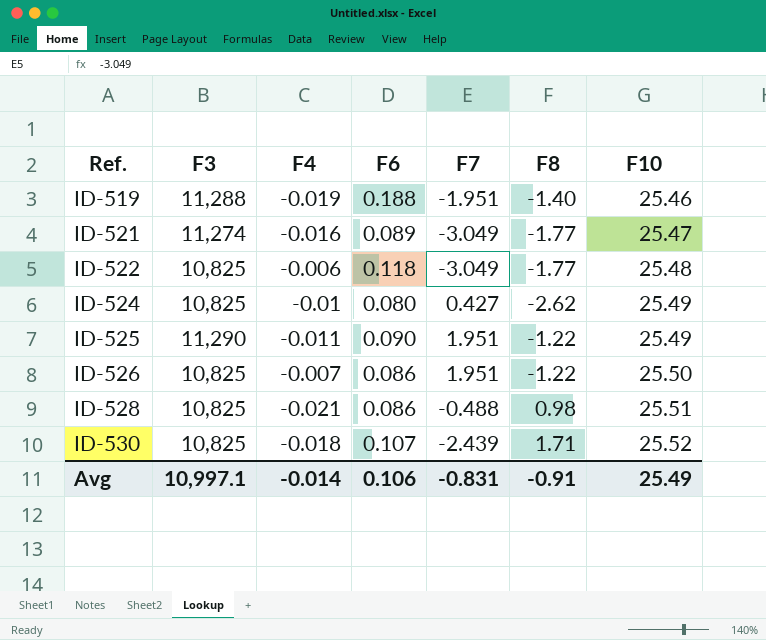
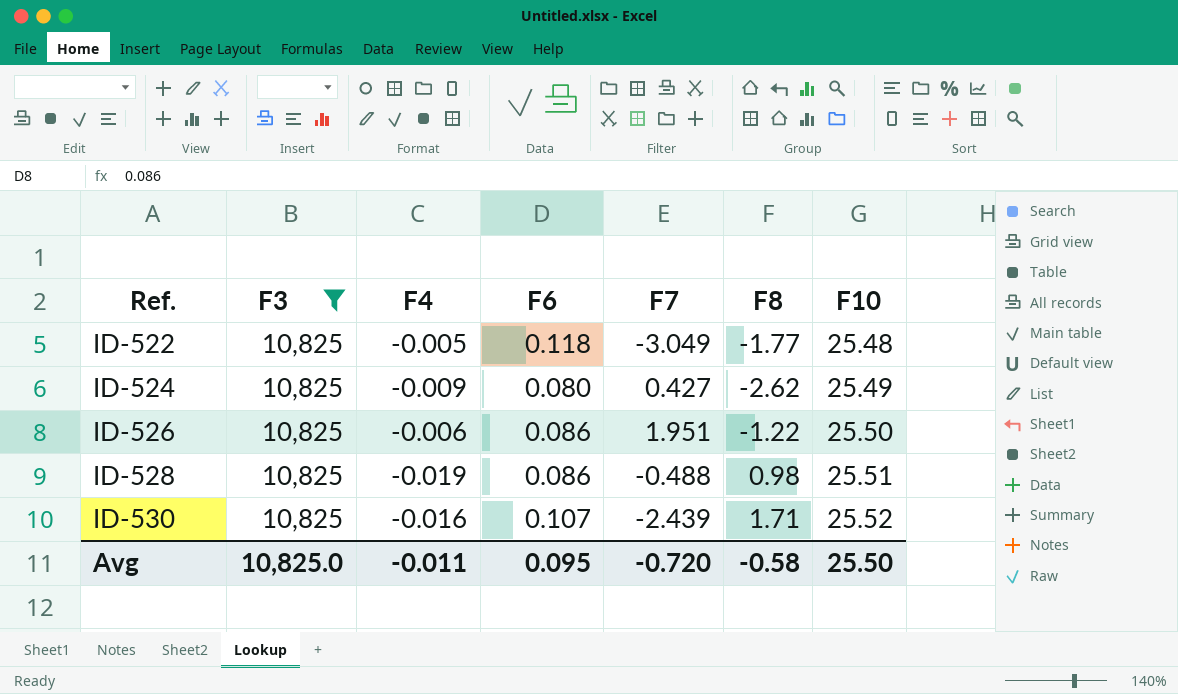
filter: none -> F3 = 10,825
ID-522 | F4: -0.006 -> -0.005
ID-524 | F4: -0.01 -> -0.009
ID-526 | F4: -0.007 -> -0.006
ID-528 | F4: -0.021 -> -0.019
ID-530 | F4: -0.018 -> -0.016
Avg | F3: 10,997.1 -> 10,825.0
Avg | F4: -0.014 -> -0.011
Avg | F6: 0.106 -> 0.095
Avg | F7: -0.831 -> -0.720
Avg | F8: -0.91 -> -0.58
Avg | F10: 25.49 -> 25.50

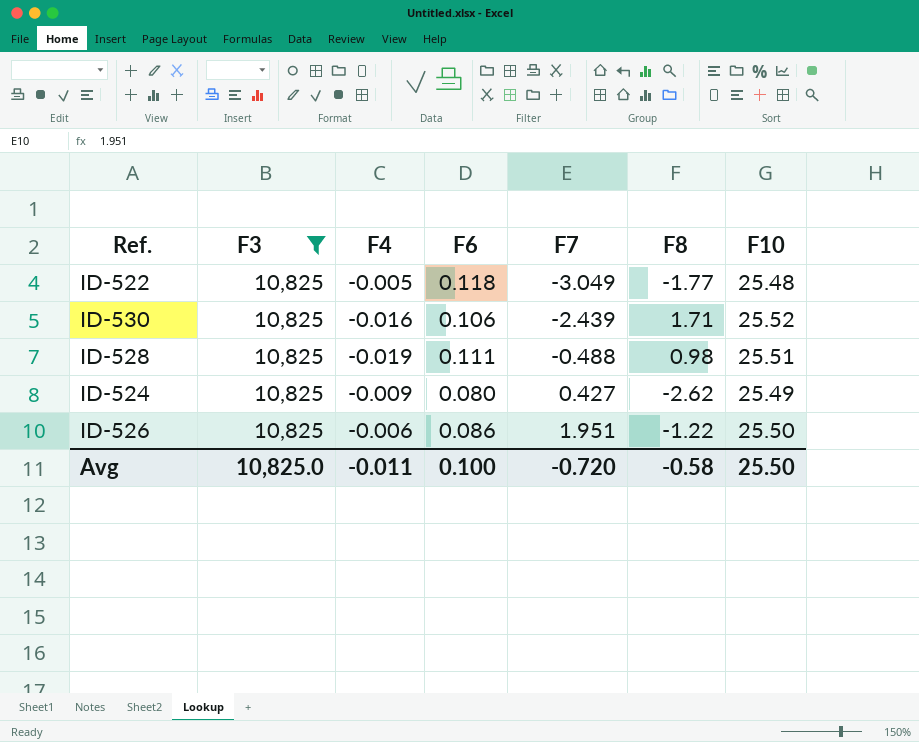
row order: Ref. ascending -> F7 ascending
ID-530 | F6: 0.107 -> 0.106
ID-528 | F6: 0.086 -> 0.111
Avg | F6: 0.095 -> 0.100

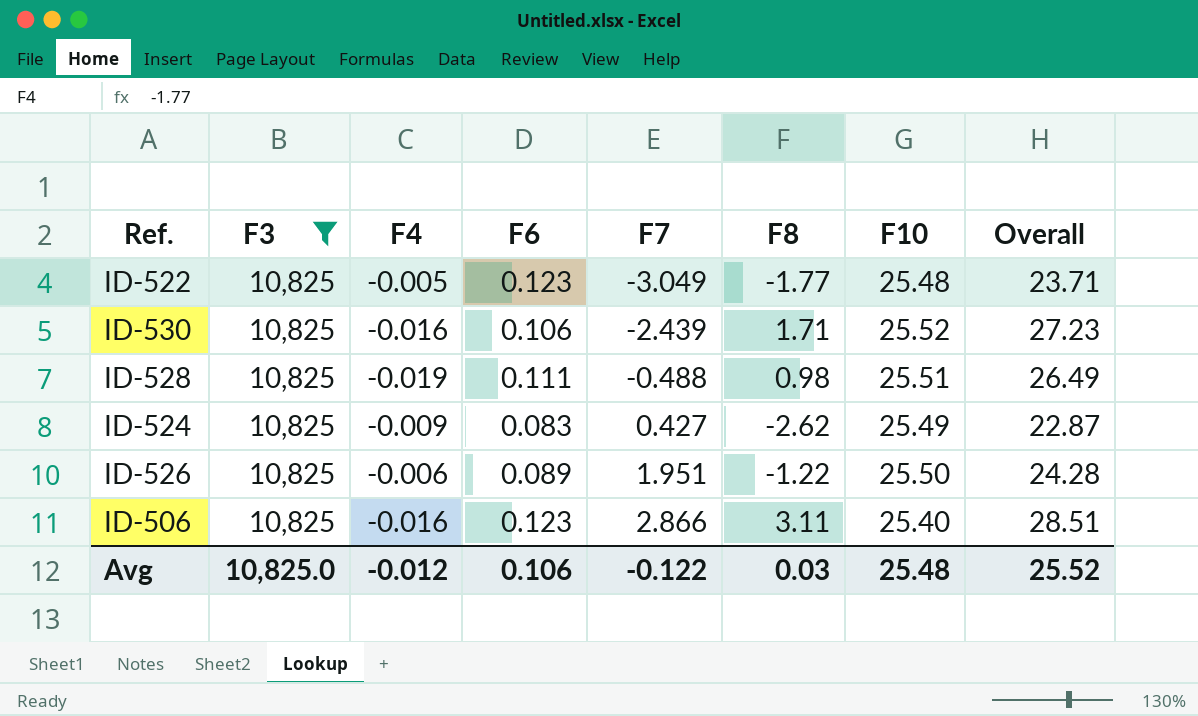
column Overall | formula: none -> [F8] + [F10]
ID-522 | F6: 0.118 -> 0.123
ID-524 | F6: 0.080 -> 0.083
ID-526 | F6: 0.086 -> 0.089
row ID-506: none -> 10,825 | -0.016 | 0.123 | 2.866 | 3.11 | 25.40 | 28.51
Avg | F4: -0.011 -> -0.012
Avg | F6: 0.100 -> 0.106
Avg | F7: -0.720 -> -0.122
Avg | F8: -0.58 -> 0.03
Avg | F10: 25.50 -> 25.48

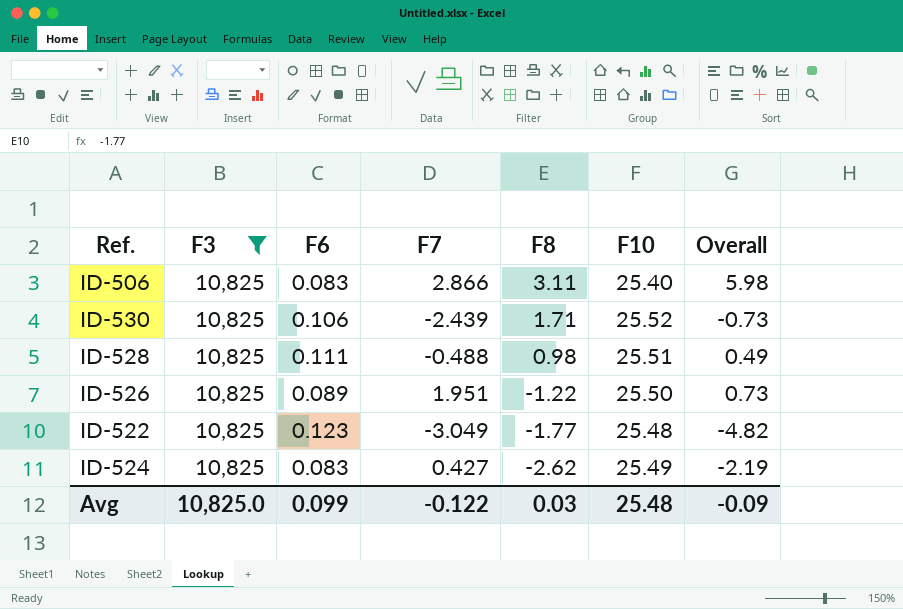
row order: F7 ascending -> F8 descending
column F4 | position: 3 -> none
column Overall | formula: [F8] + [F10] -> [F7] + [F8]
ID-506 | F6: 0.123 -> 0.083
Avg | F6: 0.106 -> 0.099
Avg | Overall: 25.52 -> -0.09

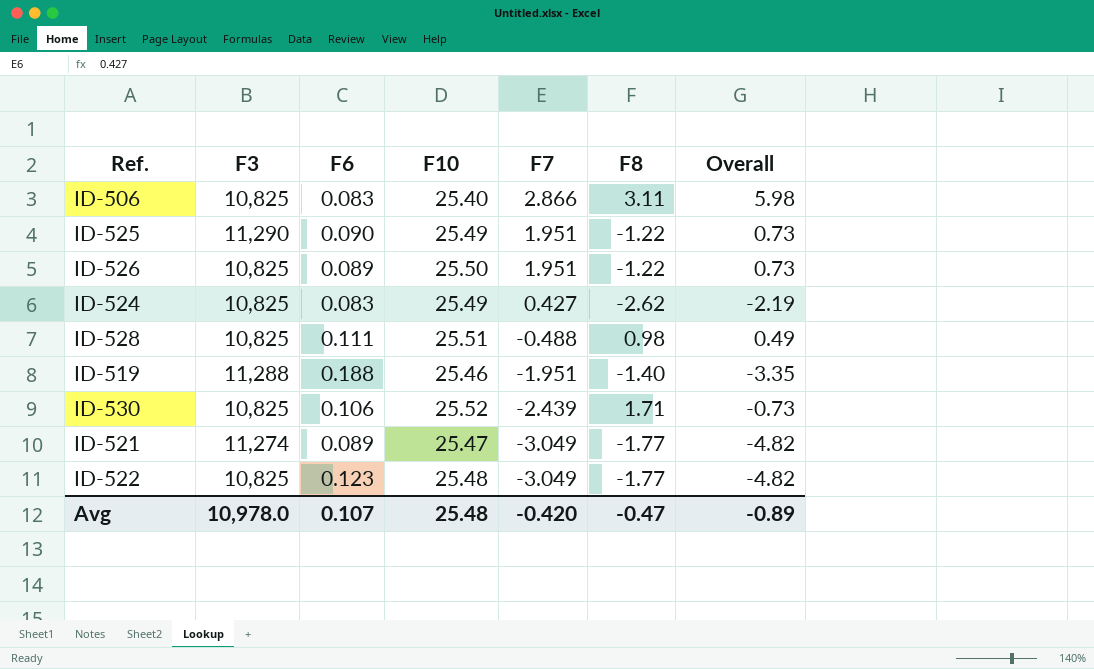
filter: F3 = 10,825 -> none
row order: F8 descending -> F7 descending
column F10 | position: 6 -> 4
Avg | F3: 10,825.0 -> 10,978.0
Avg | F6: 0.099 -> 0.107
Avg | F7: -0.122 -> -0.420
Avg | F8: 0.03 -> -0.47
Avg | Overall: -0.09 -> -0.89

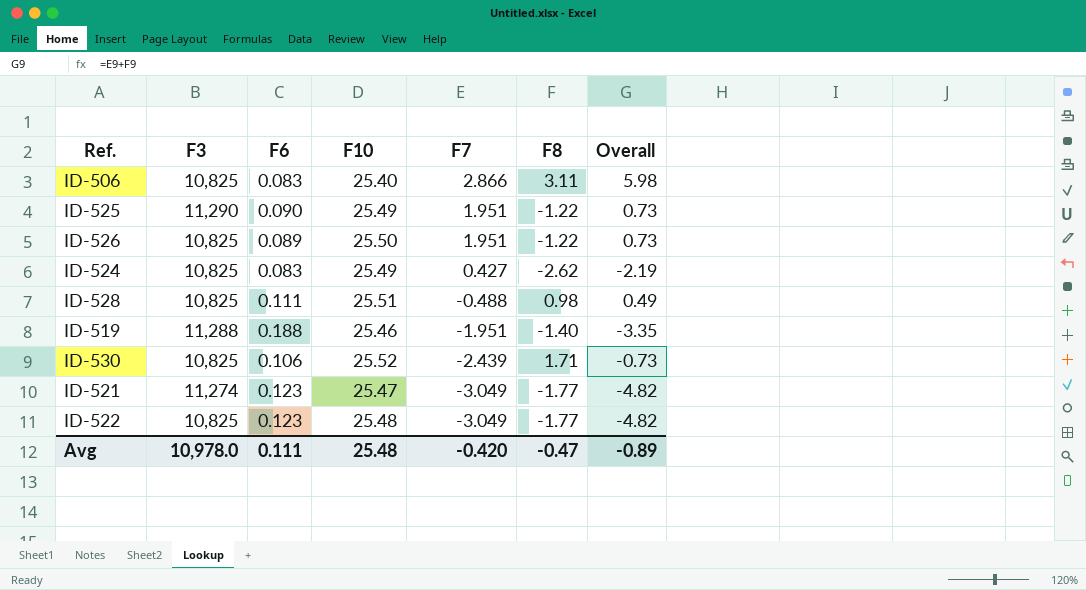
ID-521 | F6: 0.089 -> 0.123
Avg | F6: 0.107 -> 0.111

